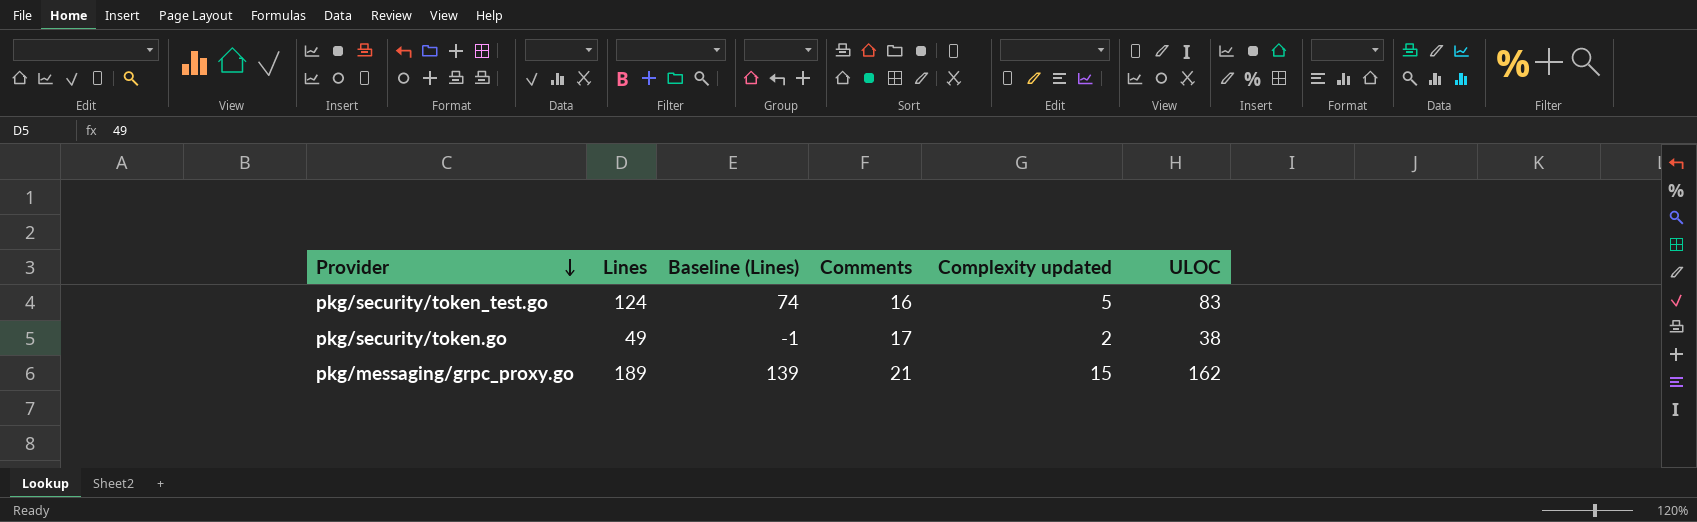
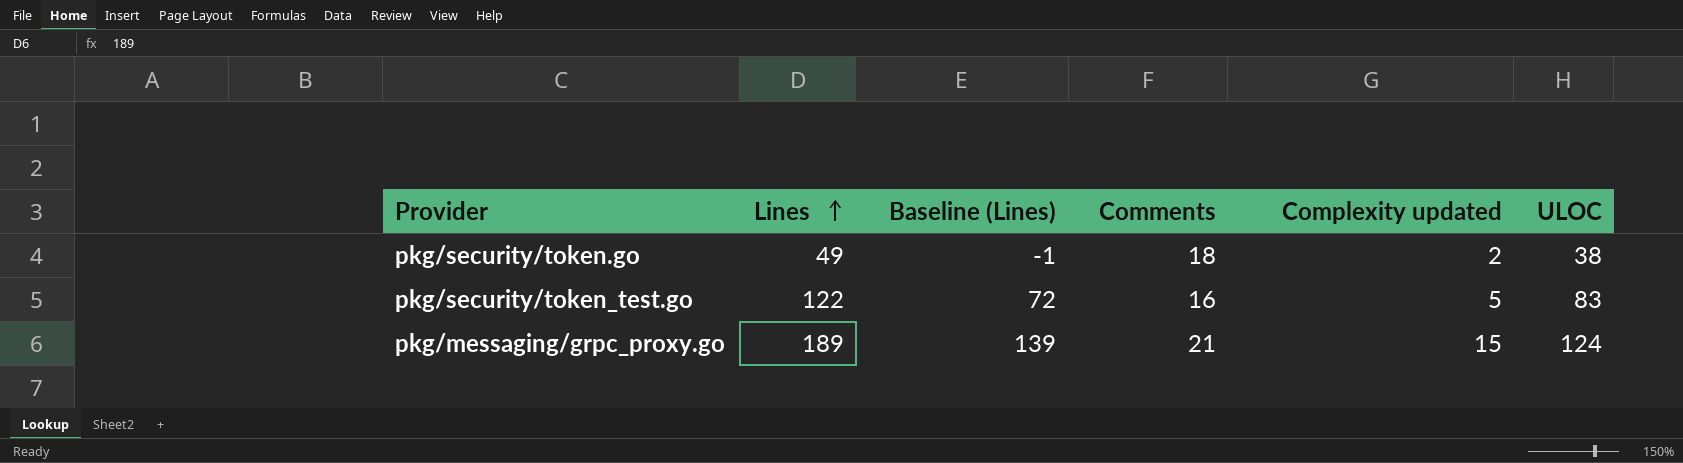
row order: Provider descending -> Lines ascending
pkg/security/token.go | Comments: 17 -> 18
pkg/security/token_test.go | Lines: 124 -> 122
pkg/security/token_test.go | Baseline (Lines): 74 -> 72
pkg/messaging/grpc_proxy.go | ULOC: 162 -> 124

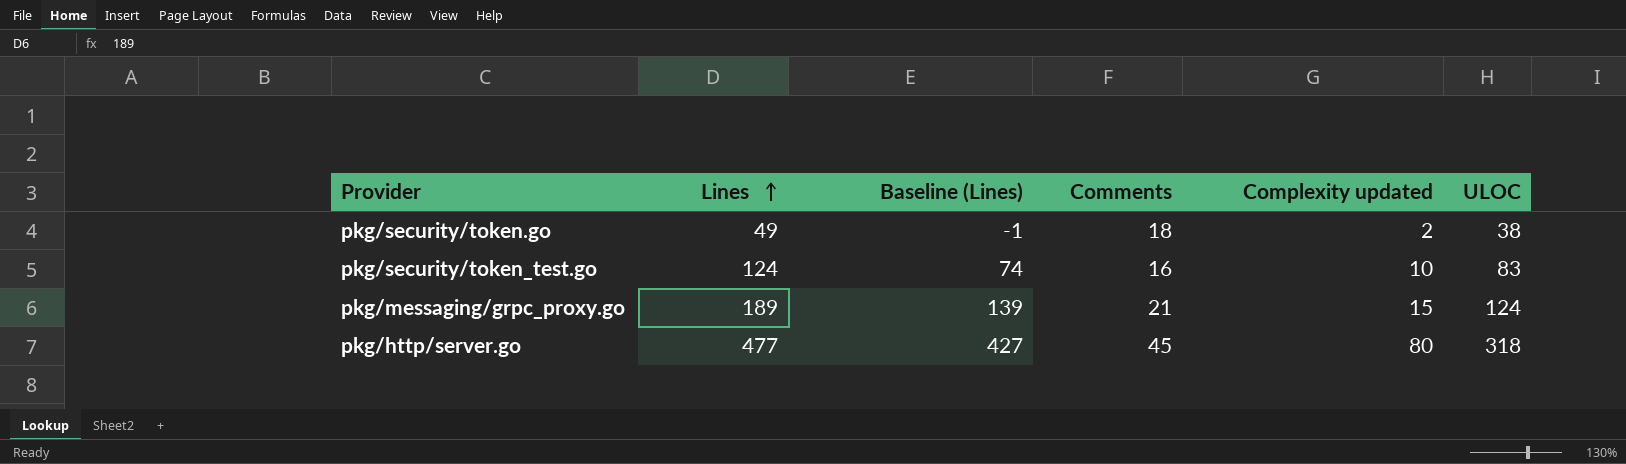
pkg/security/token_test.go | Lines: 122 -> 124
pkg/security/token_test.go | Baseline (Lines): 72 -> 74
pkg/security/token_test.go | Complexity updated: 5 -> 10
row pkg/http/server.go: none -> 477 | 427 | 45 | 80 | 318

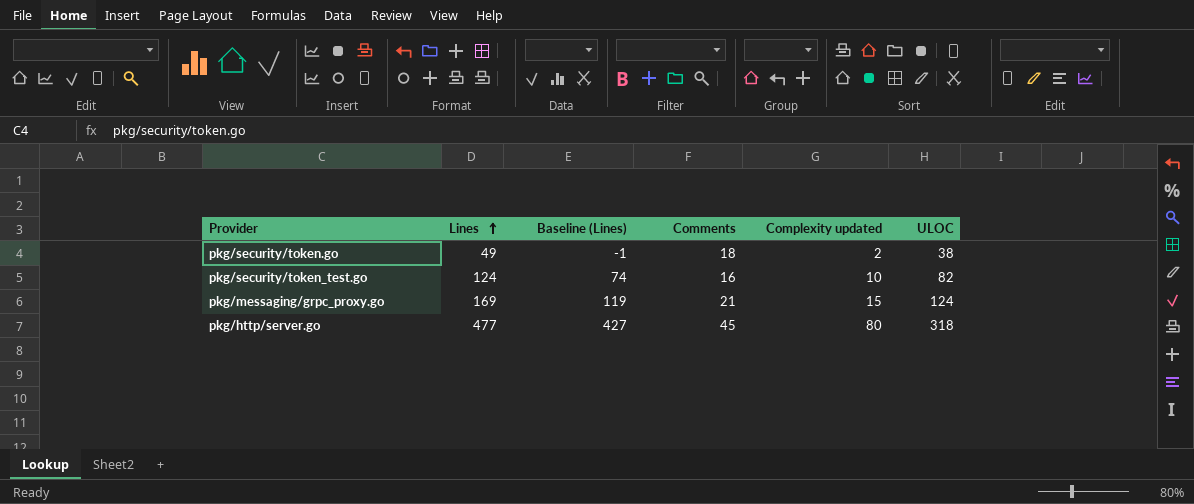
pkg/security/token_test.go | ULOC: 83 -> 82
pkg/messaging/grpc_proxy.go | Lines: 189 -> 169
pkg/messaging/grpc_proxy.go | Baseline (Lines): 139 -> 119

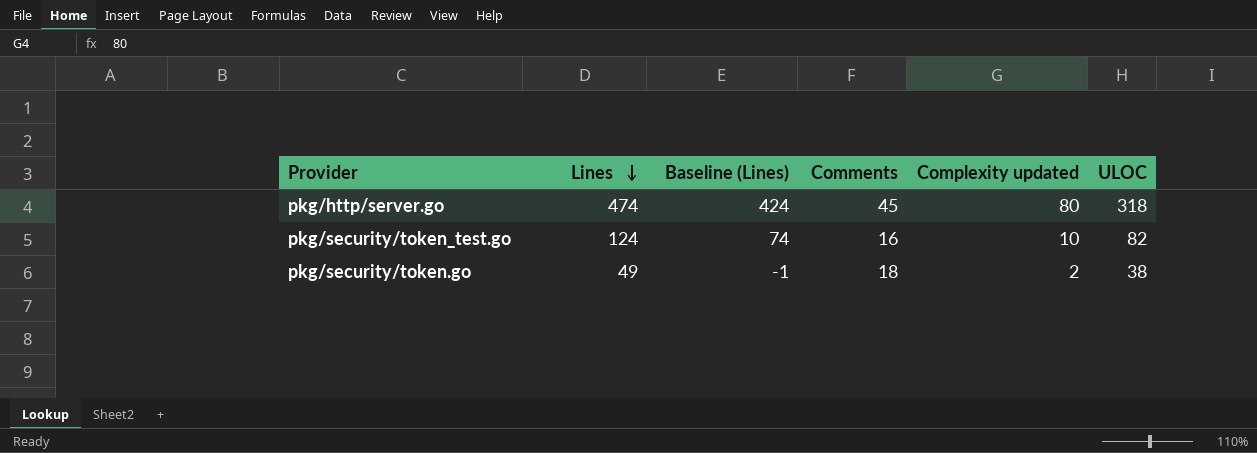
row order: Lines ascending -> Lines descending
row pkg/messaging/grpc_proxy.go: 169 | 119 | 21 | 15 | 124 -> none
pkg/http/server.go | Lines: 477 -> 474
pkg/http/server.go | Baseline (Lines): 427 -> 424

